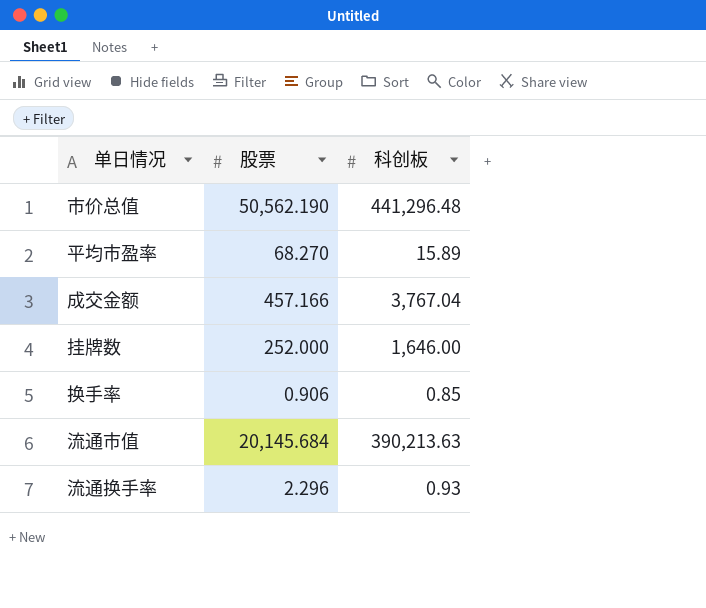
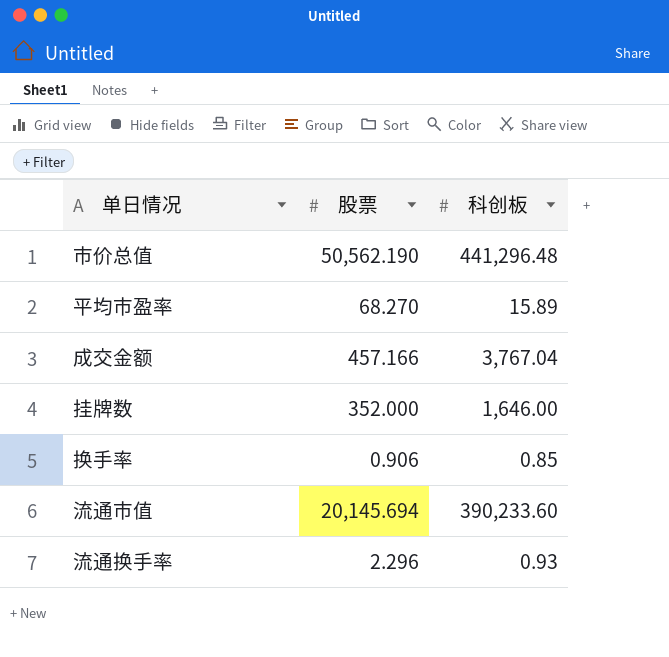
挂牌数 | 股票: 252.000 -> 352.000
流通市值 | 股票: 20,145.684 -> 20,145.694
流通市值 | 科创板: 390,213.63 -> 390,233.60

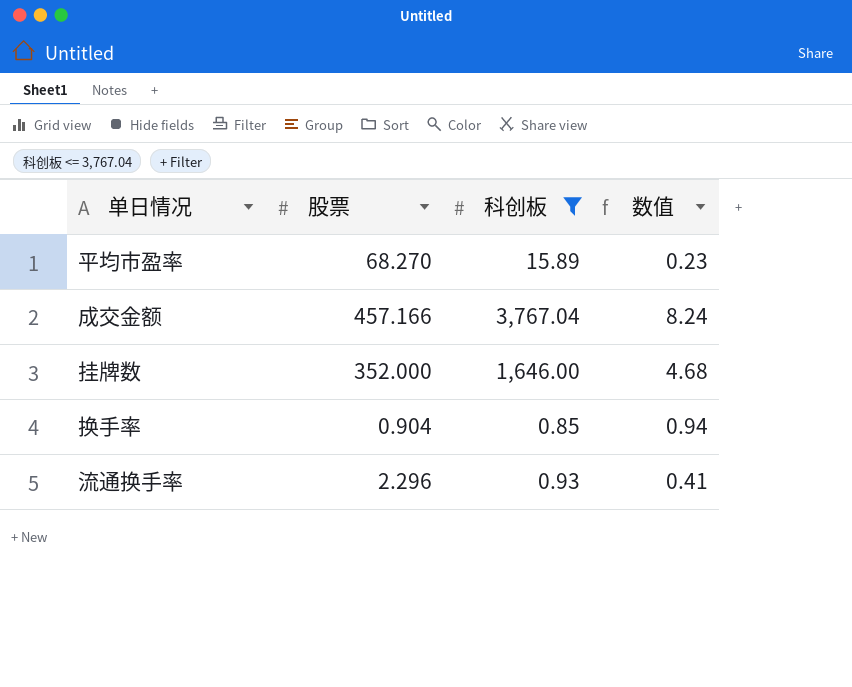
filter: none -> 科创板 <= 3,767.04
column 数值 | formula: none -> [科创板] / [股票]
换手率 | 股票: 0.906 -> 0.904

